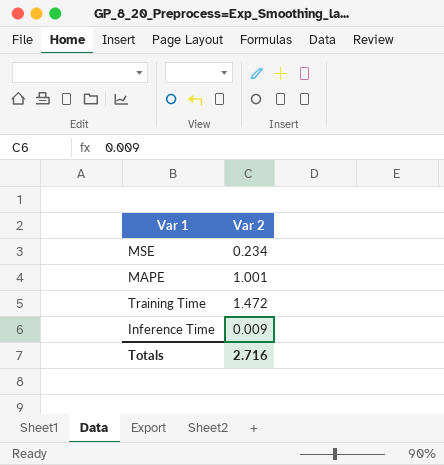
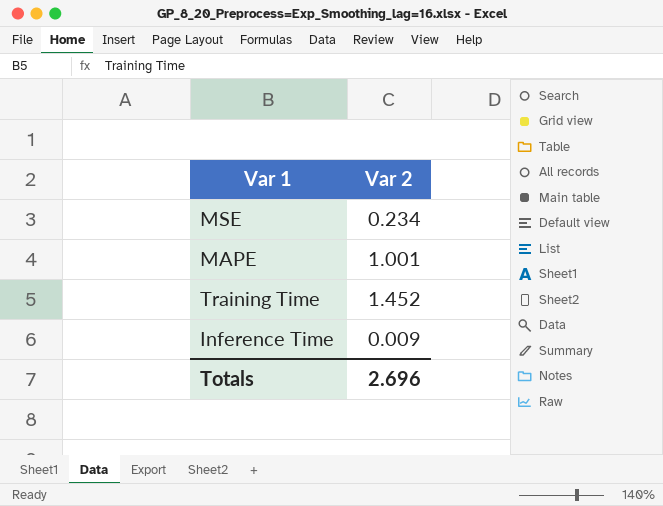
Training Time | Var 2: 1.472 -> 1.452
Totals | Var 2: 2.716 -> 2.696

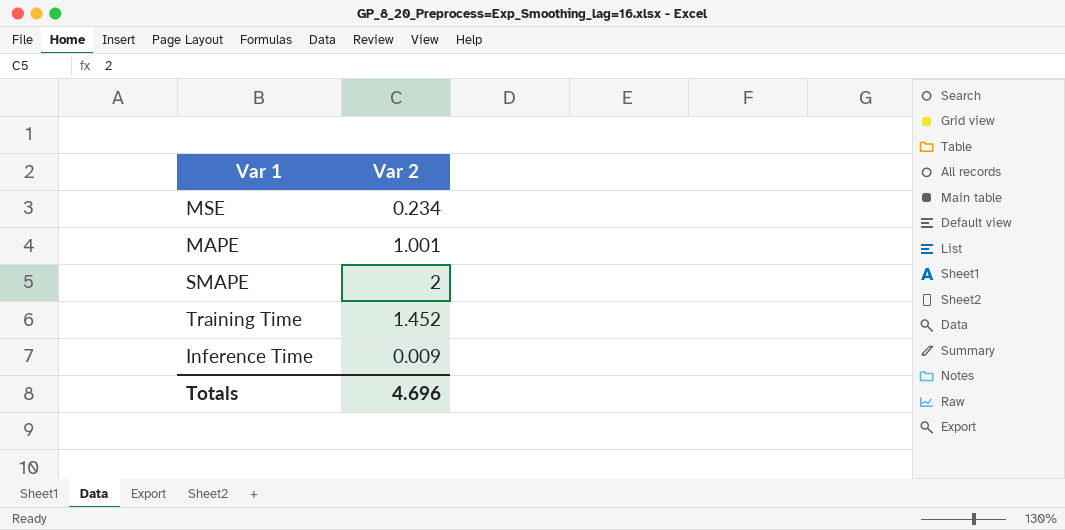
row SMAPE: none -> 2
Totals | Var 2: 2.696 -> 4.696

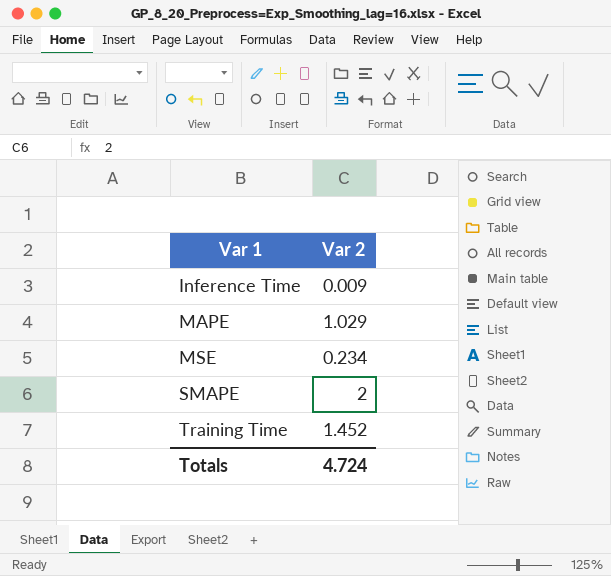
row order: none -> Var 1 ascending
MAPE | Var 2: 1.001 -> 1.029
Totals | Var 2: 4.696 -> 4.724

